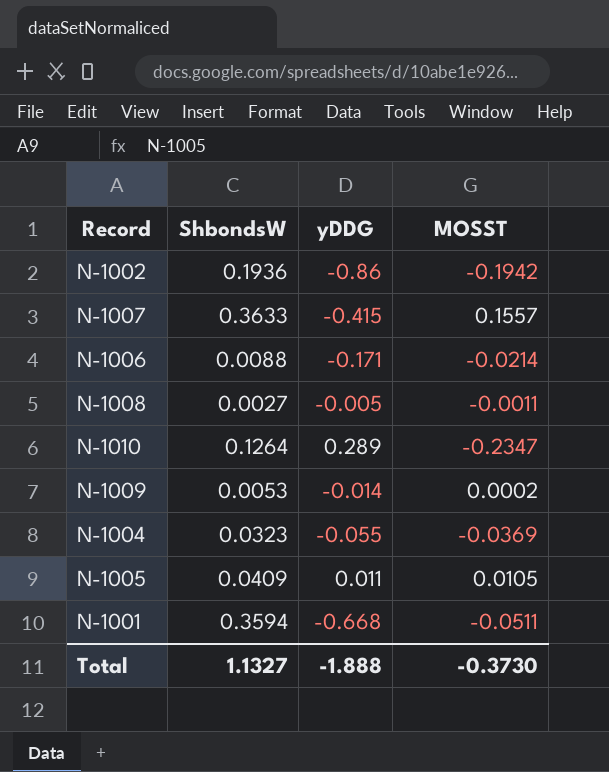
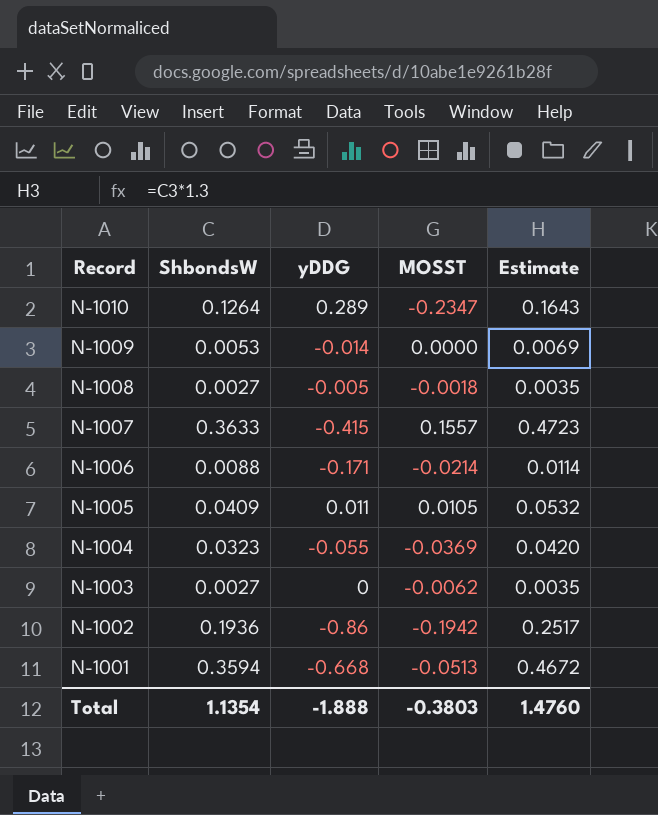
row order: none -> Record descending
column Estimate | formula: none -> [ShbondsW] * 1.3
N-1009 | MOSST: 0.0002 -> 0.0000
N-1008 | MOSST: -0.0011 -> -0.0018
row N-1003: none -> 0.0027 | 0 | -0.0062 | 0.0035
N-1001 | MOSST: -0.0511 -> -0.0513
Total | ShbondsW: 1.1327 -> 1.1354
Total | MOSST: -0.3730 -> -0.3803

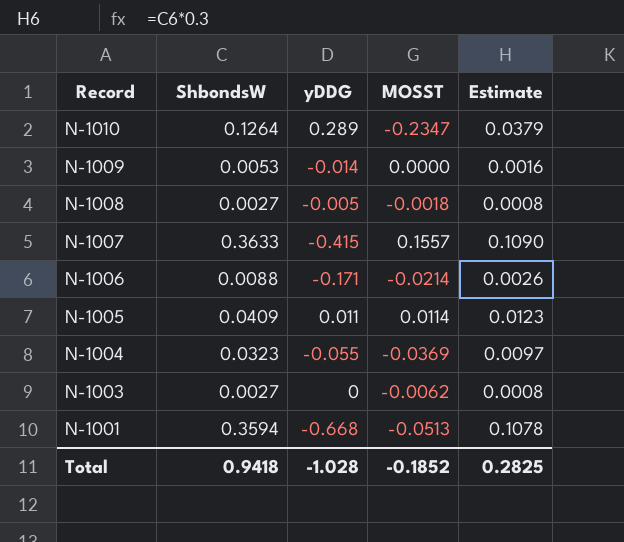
column Estimate | formula: [ShbondsW] * 1.3 -> [ShbondsW] * 0.3
row N-1002: 0.1936 | -0.86 | -0.1942 | 0.2517 -> none
N-1005 | MOSST: 0.0105 -> 0.0114
Total | ShbondsW: 1.1354 -> 0.9418
Total | yDDG: -1.888 -> -1.028
Total | MOSST: -0.3803 -> -0.1852
Total | Estimate: 1.4760 -> 0.2825

